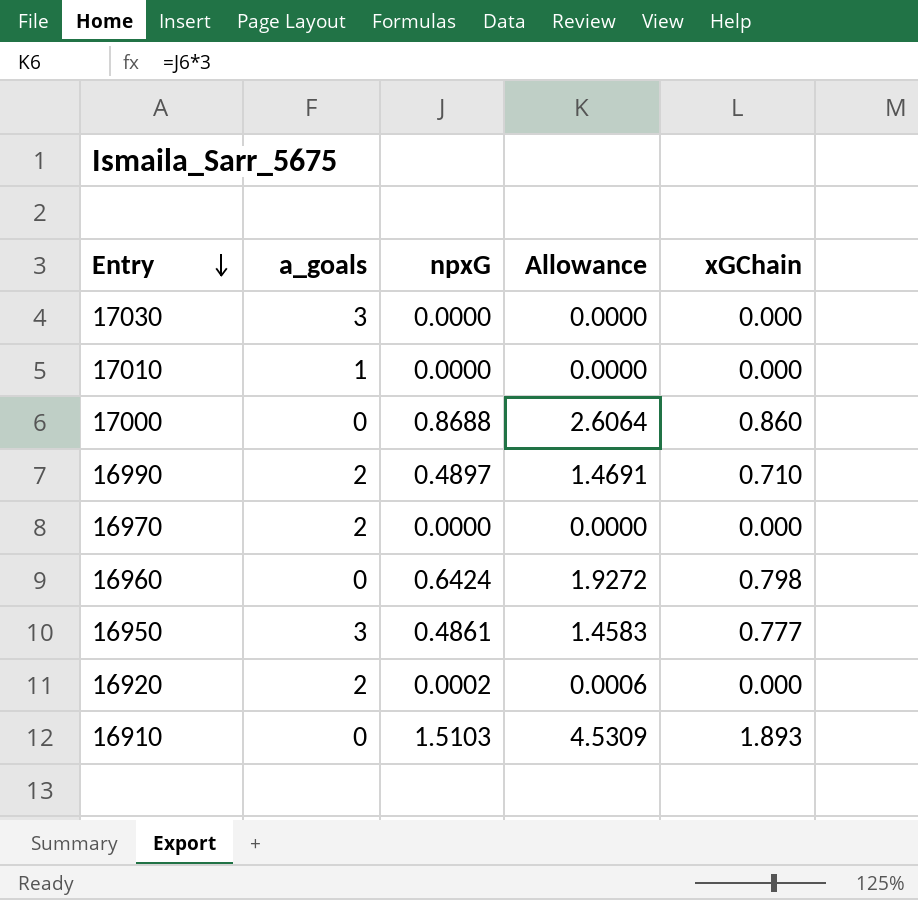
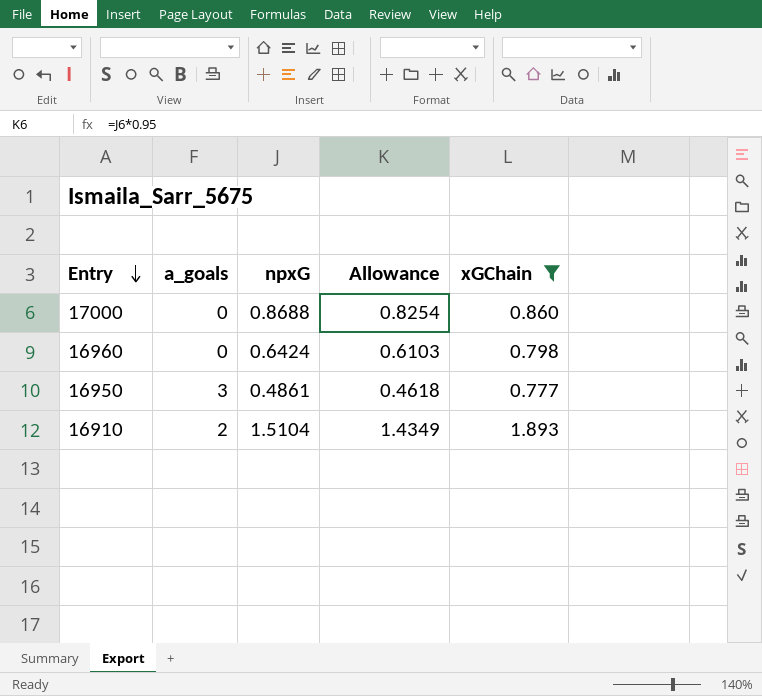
filter: none -> xGChain >= 0.777
column Allowance | formula: [npxG] * 3 -> [npxG] * 0.95
16910 | a_goals: 0 -> 2
16910 | npxG: 1.5103 -> 1.5104

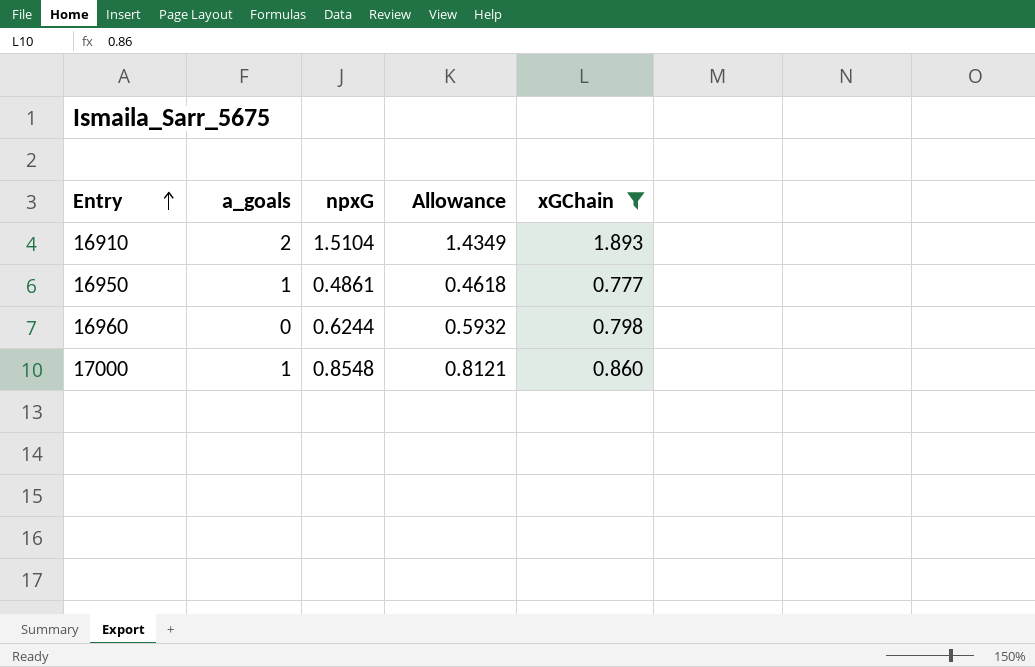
row order: Entry descending -> Entry ascending
16950 | a_goals: 3 -> 1
16960 | npxG: 0.6424 -> 0.6244
16960 | Allowance: 0.6103 -> 0.5932
17000 | a_goals: 0 -> 1
17000 | npxG: 0.8688 -> 0.8548
17000 | Allowance: 0.8254 -> 0.8121

